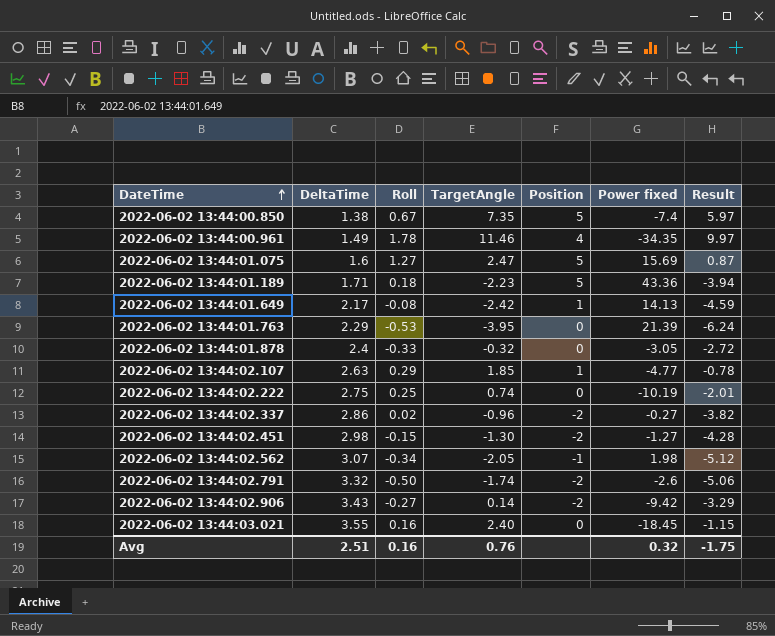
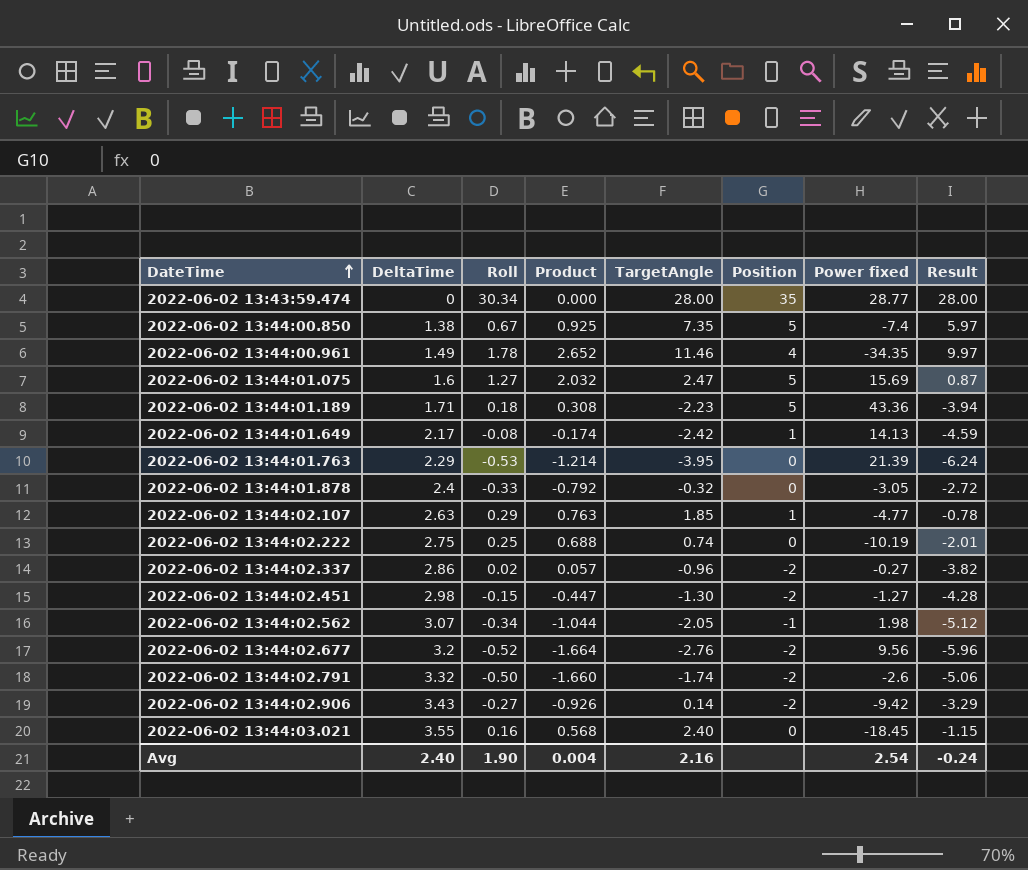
column Product | formula: none -> [DeltaTime] * [Roll]
row 2022-06-02 13:43:59.474: none -> 0 | 30.34 | 0.000 | 28.00 | 35 | 28.77 | 28.00
row 2022-06-02 13:44:02.677: none -> 3.2 | -0.52 | -1.664 | -2.76 | -2 | 9.56 | -5.96
Avg | DeltaTime: 2.51 -> 2.40
Avg | Roll: 0.16 -> 1.90
Avg | TargetAngle: 0.76 -> 2.16
Avg | Power fixed: 0.32 -> 2.54
Avg | Result: -1.75 -> -0.24

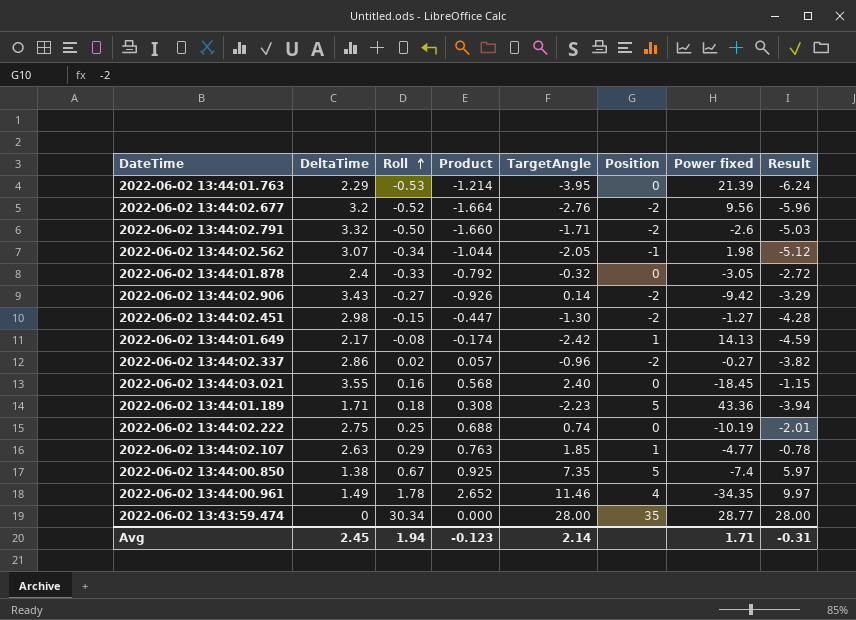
row order: DateTime ascending -> Roll ascending
row 2022-06-02 13:44:01.075: 1.6 | 1.27 | 2.032 | 2.47 | 5 | 15.69 | 0.87 -> none
2022-06-02 13:44:02.791 | TargetAngle: -1.74 -> -1.71
2022-06-02 13:44:02.791 | Result: -5.06 -> -5.03
Avg | DeltaTime: 2.40 -> 2.45
Avg | Roll: 1.90 -> 1.94
Avg | Product: 0.004 -> -0.123
Avg | TargetAngle: 2.16 -> 2.14
Avg | Power fixed: 2.54 -> 1.71
Avg | Result: -0.24 -> -0.31

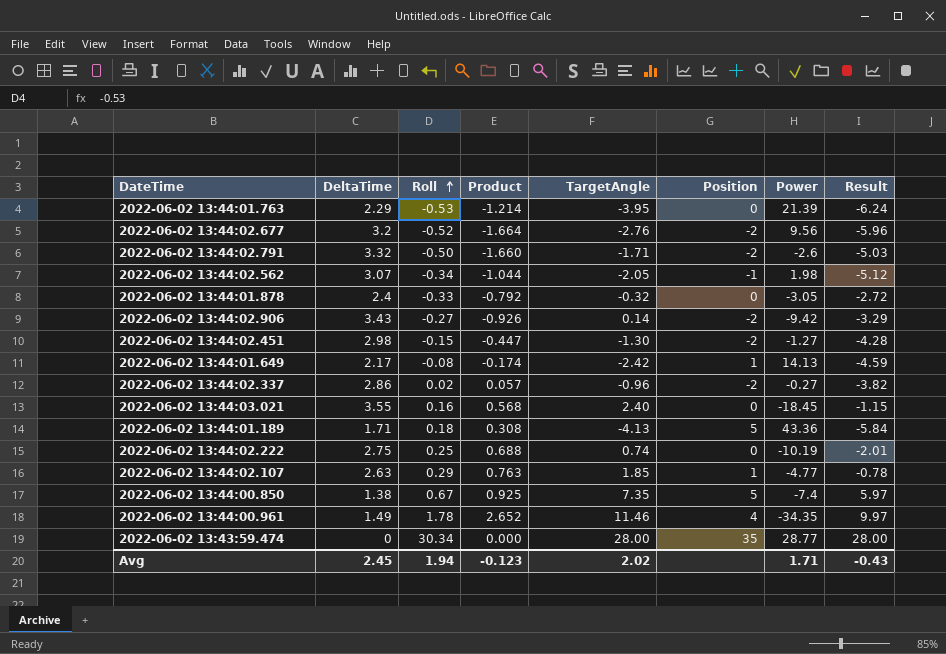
column name: Power fixed -> Power
2022-06-02 13:44:01.189 | TargetAngle: -2.23 -> -4.13
2022-06-02 13:44:01.189 | Result: -3.94 -> -5.84
Avg | TargetAngle: 2.14 -> 2.02
Avg | Result: -0.31 -> -0.43

